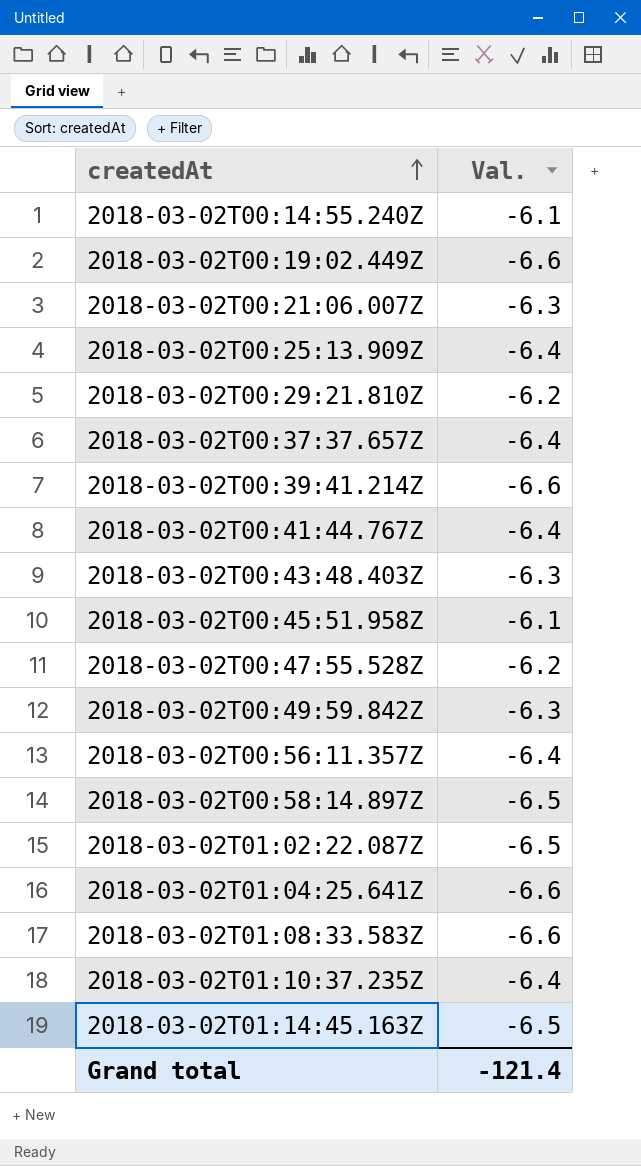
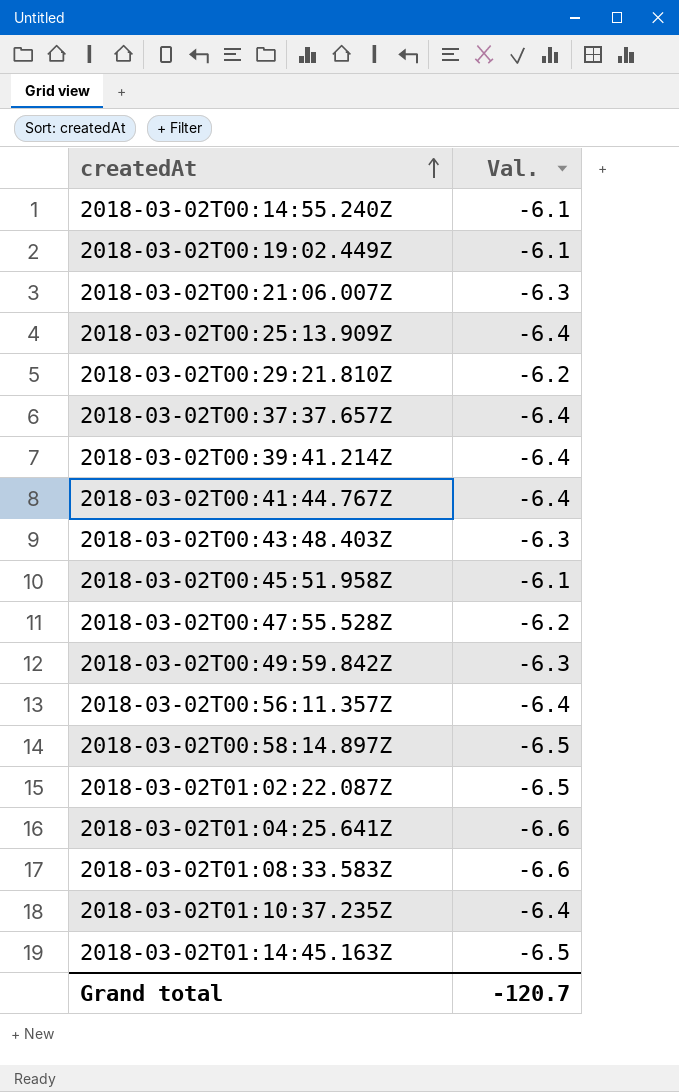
2018-03-02T00:19:02.449Z | Val.: -6.6 -> -6.1
2018-03-02T00:39:41.214Z | Val.: -6.6 -> -6.4
Grand total | Val.: -121.4 -> -120.7

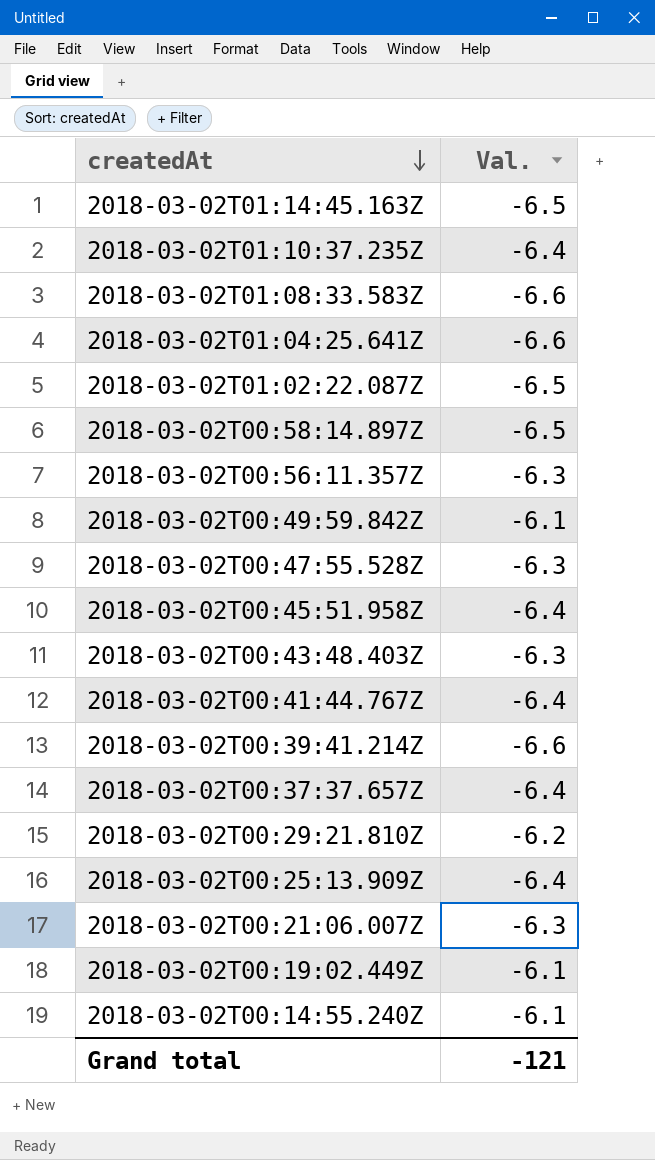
row order: createdAt ascending -> createdAt descending
2018-03-02T00:56:11.357Z | Val.: -6.4 -> -6.3
2018-03-02T00:49:59.842Z | Val.: -6.3 -> -6.1
2018-03-02T00:47:55.528Z | Val.: -6.2 -> -6.3
2018-03-02T00:45:51.958Z | Val.: -6.1 -> -6.4
2018-03-02T00:39:41.214Z | Val.: -6.4 -> -6.6
Grand total | Val.: -120.7 -> -121

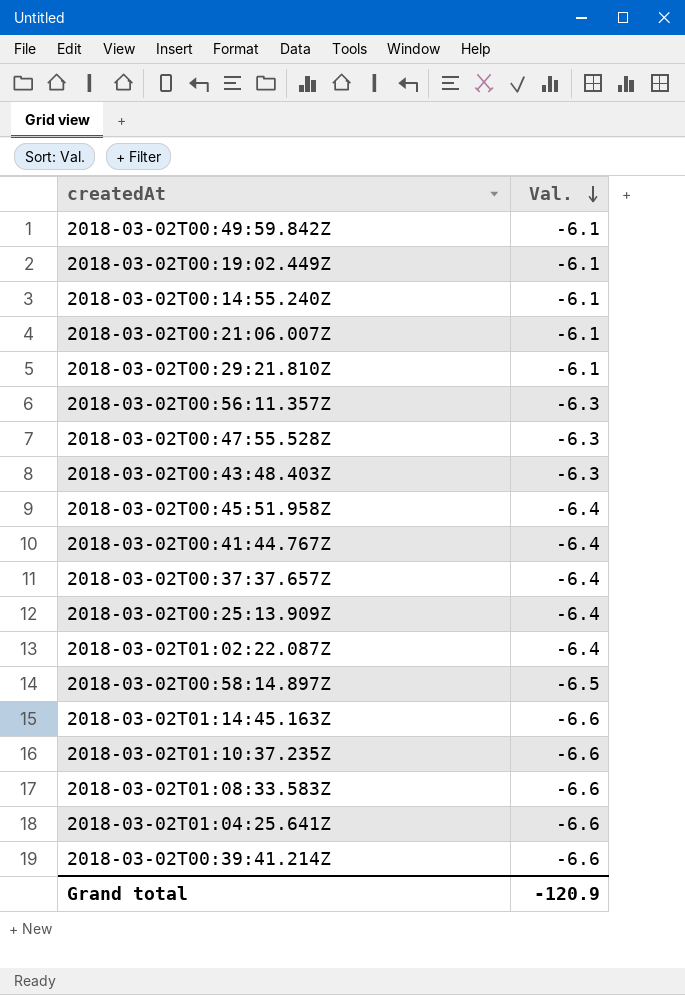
row order: createdAt descending -> Val. descending
2018-03-02T00:21:06.007Z | Val.: -6.3 -> -6.1
2018-03-02T00:29:21.810Z | Val.: -6.2 -> -6.1
2018-03-02T01:02:22.087Z | Val.: -6.5 -> -6.4
2018-03-02T01:14:45.163Z | Val.: -6.5 -> -6.6
2018-03-02T01:10:37.235Z | Val.: -6.4 -> -6.6
Grand total | Val.: -121 -> -120.9

